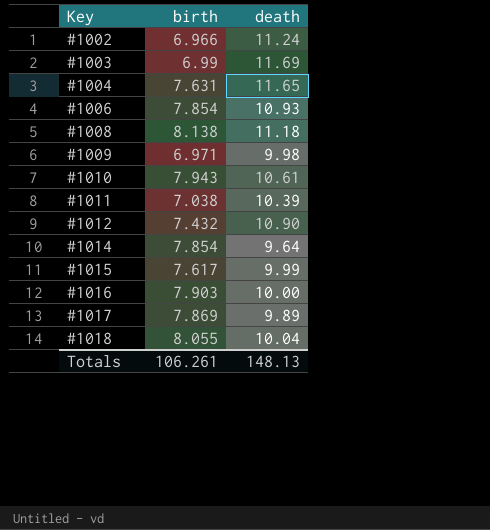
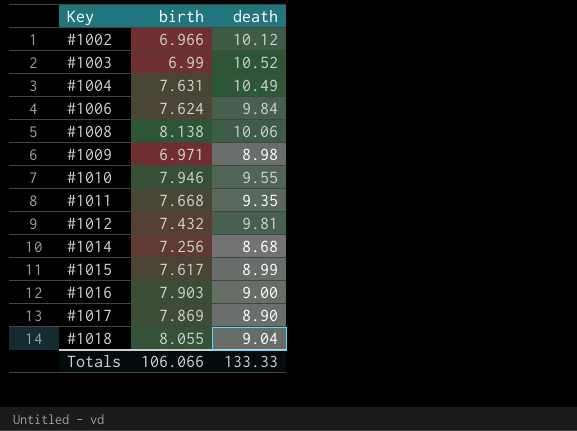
#1002 | death: 11.24 -> 10.12
#1003 | death: 11.69 -> 10.52
#1004 | death: 11.65 -> 10.49
#1006 | birth: 7.854 -> 7.624
#1006 | death: 10.93 -> 9.84
#1008 | death: 11.18 -> 10.06
#1009 | death: 9.98 -> 8.98
#1010 | birth: 7.943 -> 7.946
#1010 | death: 10.61 -> 9.55
#1011 | birth: 7.038 -> 7.668
#1011 | death: 10.39 -> 9.35
#1012 | death: 10.90 -> 9.81
#1014 | birth: 7.854 -> 7.256
#1014 | death: 9.64 -> 8.68
#1015 | death: 9.99 -> 8.99
#1016 | death: 10.00 -> 9.00
#1017 | death: 9.89 -> 8.90
#1018 | death: 10.04 -> 9.04
Totals | birth: 106.261 -> 106.066
Totals | death: 148.13 -> 133.33

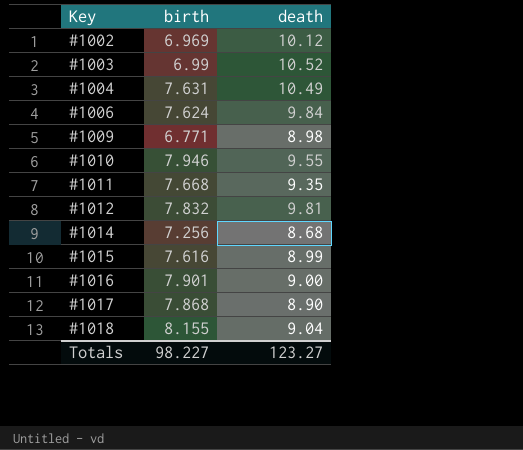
row #1008: 8.138 | 10.06 -> none
#1002 | birth: 6.966 -> 6.969
#1009 | birth: 6.971 -> 6.771
#1012 | birth: 7.432 -> 7.832
#1015 | birth: 7.617 -> 7.616
#1016 | birth: 7.903 -> 7.901
#1017 | birth: 7.869 -> 7.868
#1018 | birth: 8.055 -> 8.155
Totals | birth: 106.066 -> 98.227
Totals | death: 133.33 -> 123.27

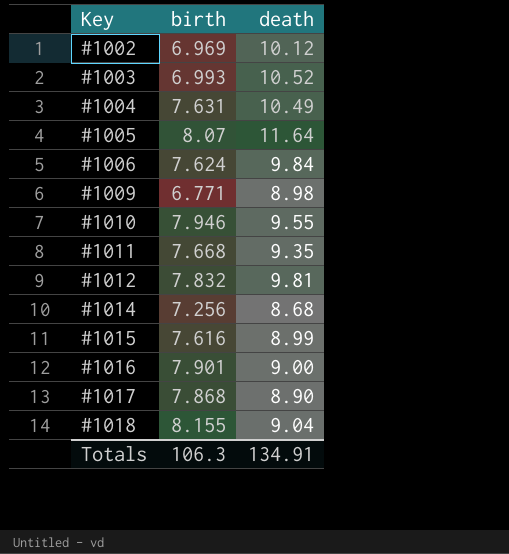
#1003 | birth: 6.99 -> 6.993
row #1005: none -> 8.07 | 11.64
Totals | birth: 98.227 -> 106.3
Totals | death: 123.27 -> 134.91

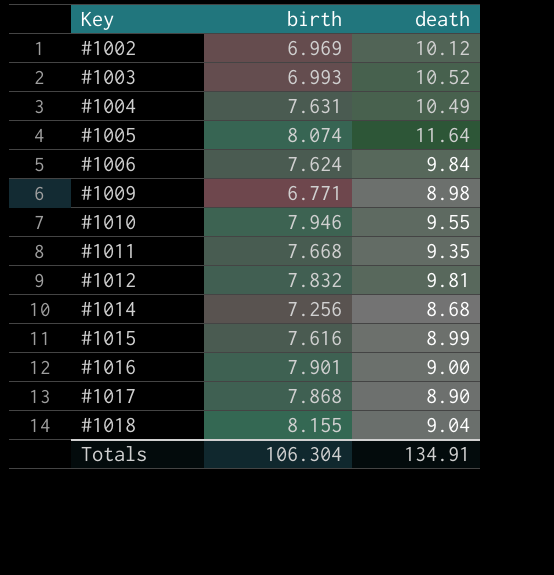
#1005 | birth: 8.07 -> 8.074
Totals | birth: 106.3 -> 106.304

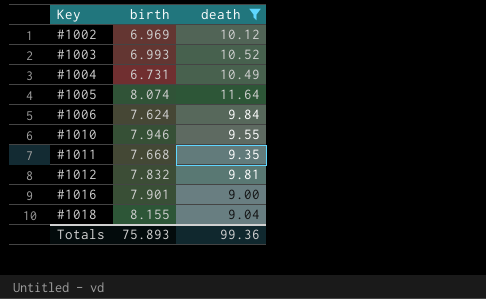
filter: none -> death >= 9.00
#1004 | birth: 7.631 -> 6.731
Totals | birth: 106.304 -> 75.893
Totals | death: 134.91 -> 99.36

